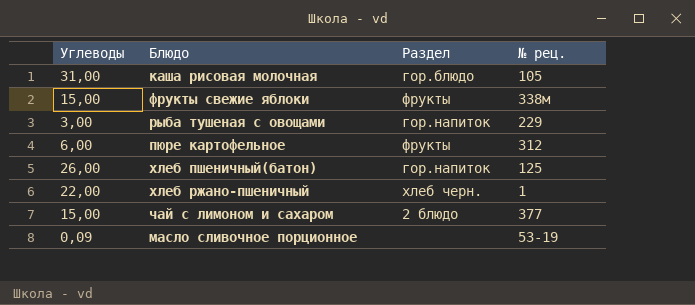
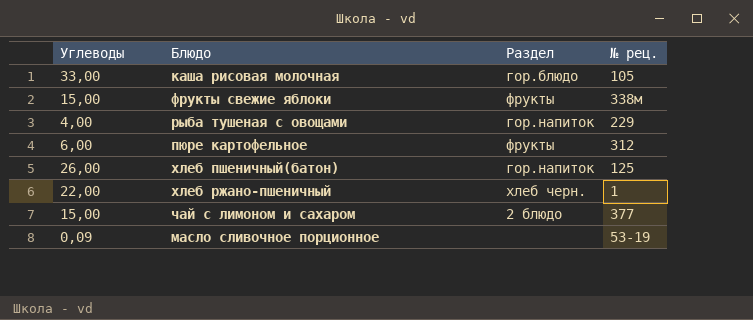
каша рисовая молочная | Углеводы: 31,00 -> 33,00
рыба тушеная с овощами | Углеводы: 3,00 -> 4,00

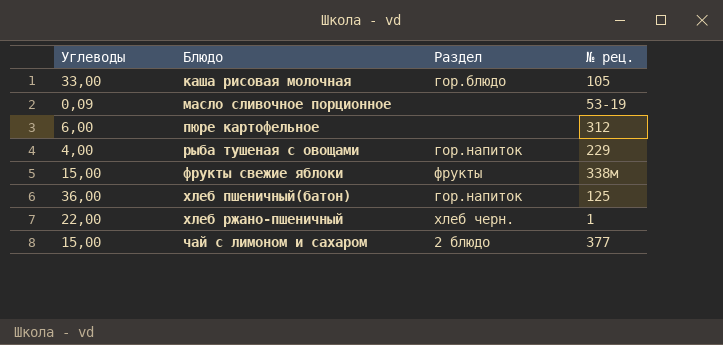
row order: none -> Блюдо ascending
пюре картофельное | Раздел: фрукты -> none
хлеб пшеничный(батон) | Углеводы: 26,00 -> 36,00

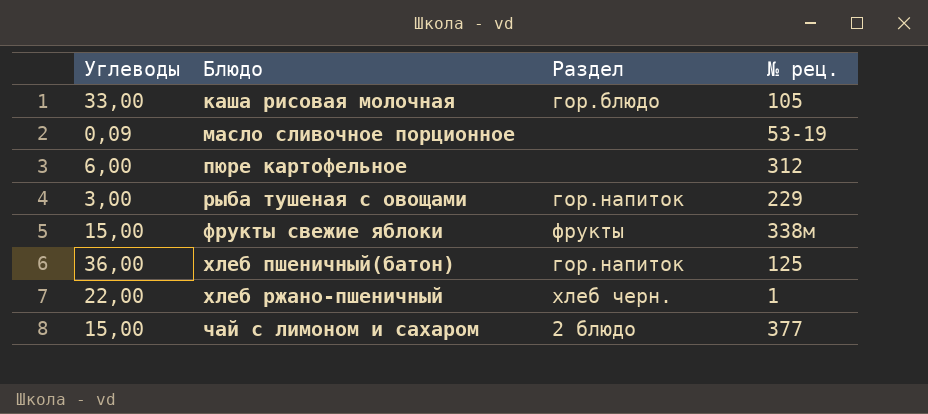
рыба тушеная с овощами | Углеводы: 4,00 -> 3,00

